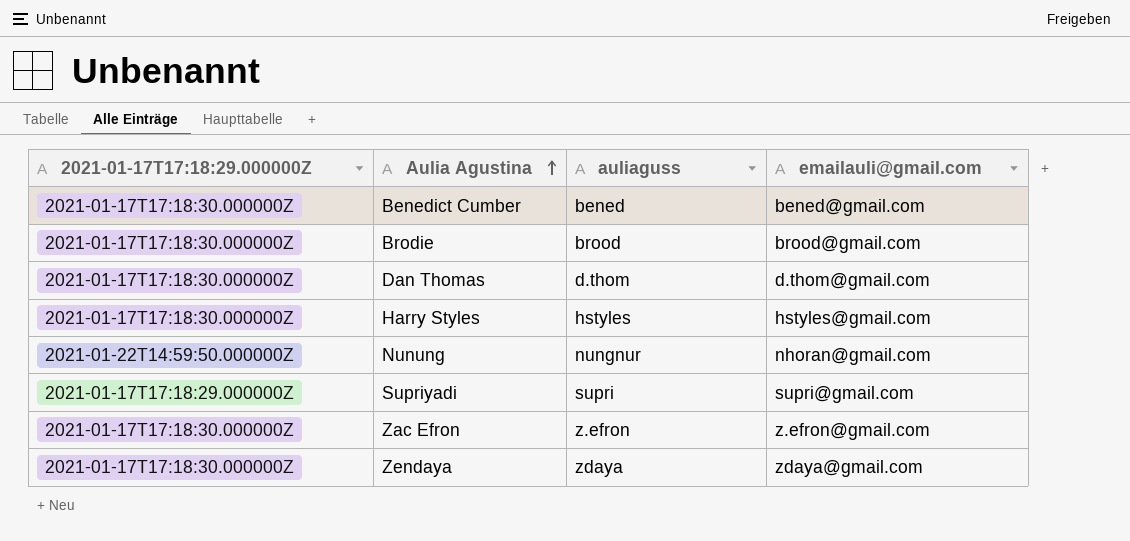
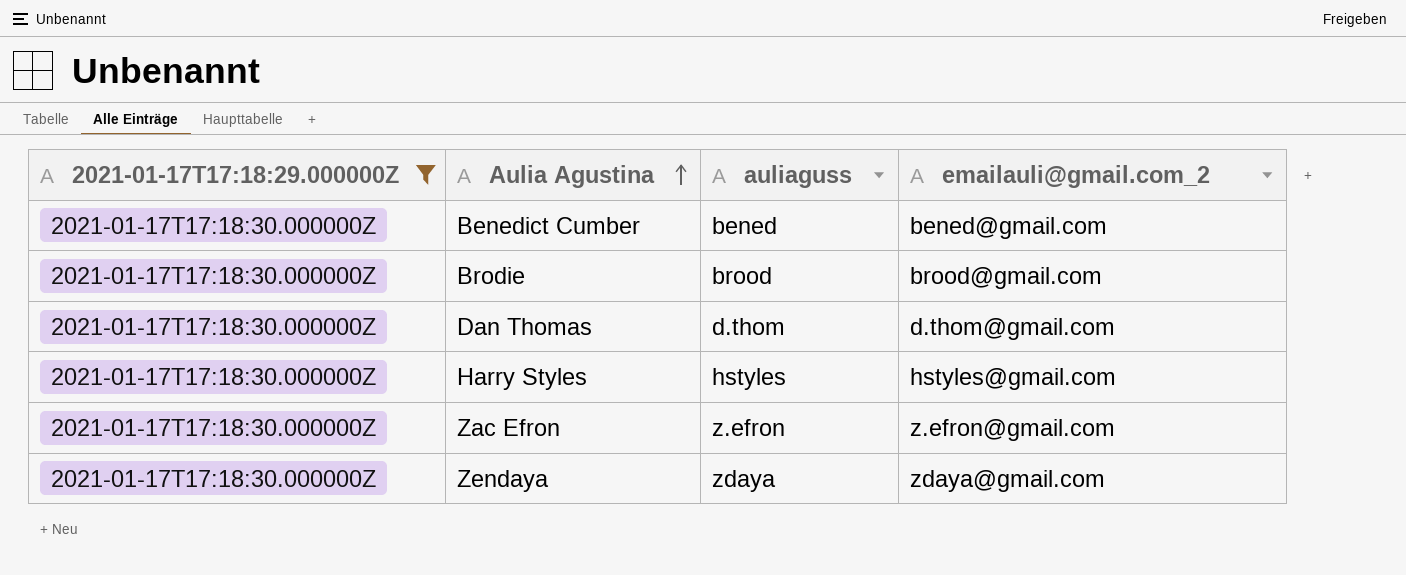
filter: none -> 2021-01-17T17:18:29.000000Z = 2021-01-17T17:18:30.000000Z
column name: emailauli@gmail.com -> emailauli@gmail.com_2

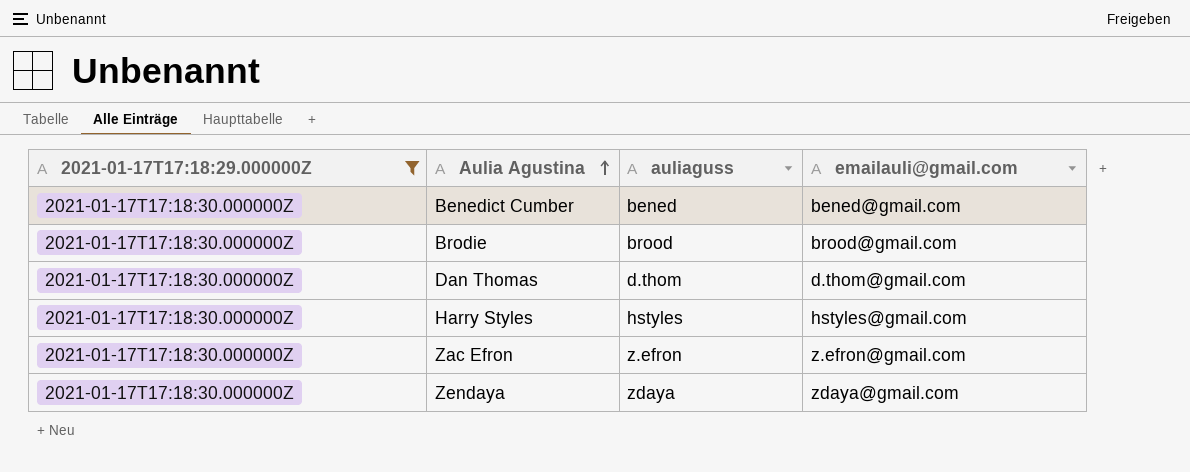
column name: emailauli@gmail.com_2 -> emailauli@gmail.com

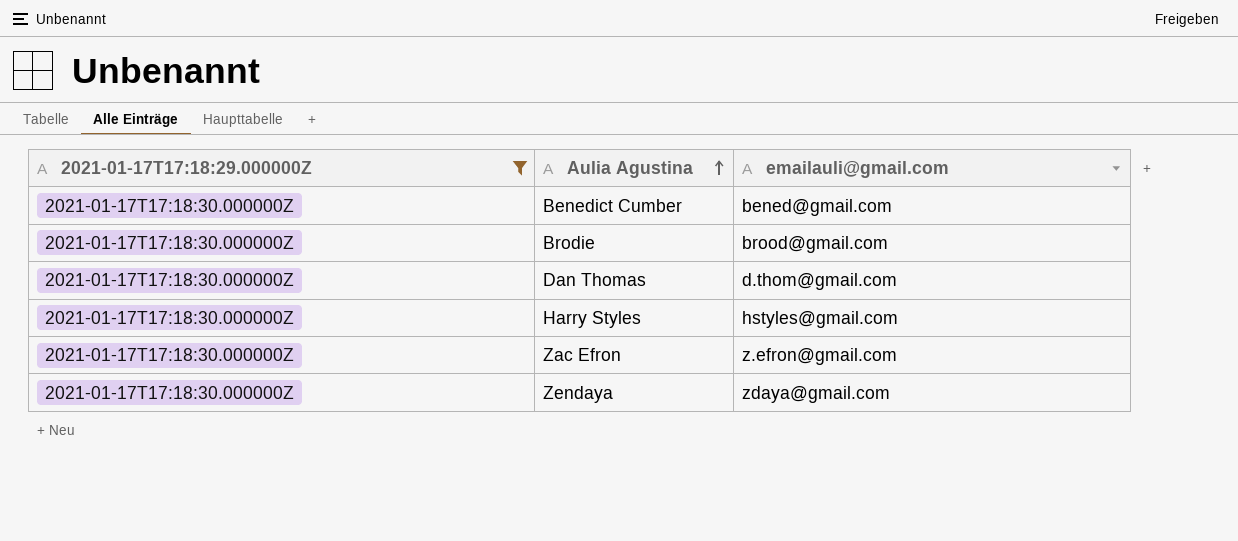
column auliaguss | position: 3 -> none

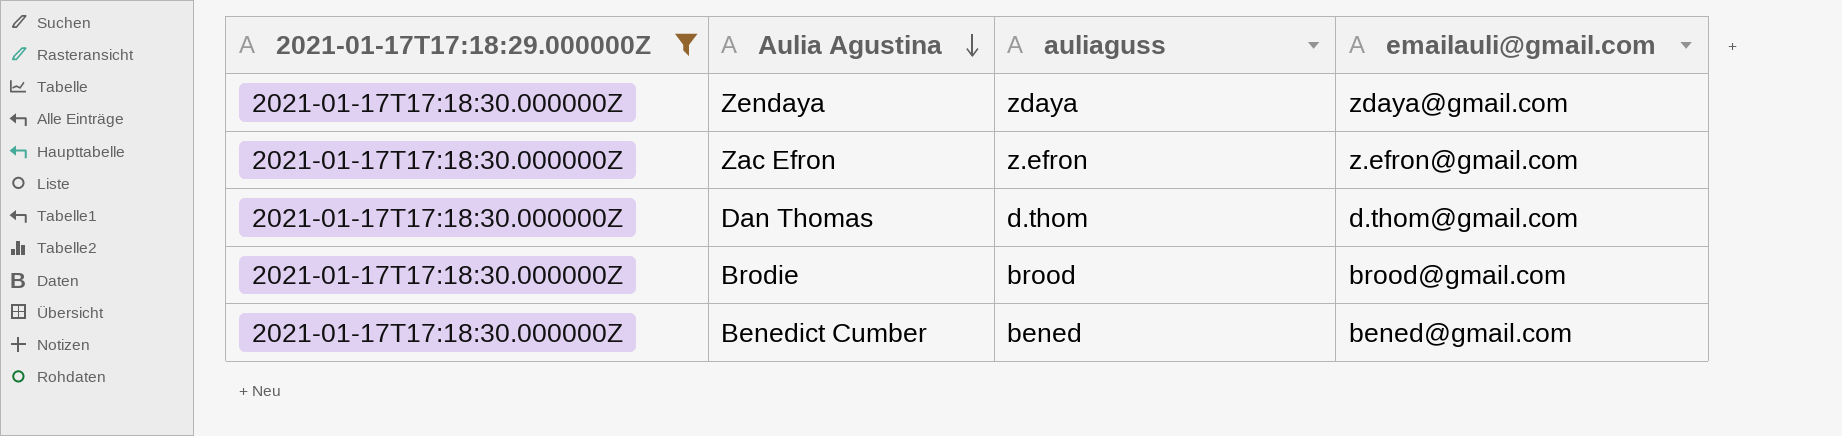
row order: Aulia Agustina ascending -> Aulia Agustina descending
column auliaguss | position: none -> 3
row Harry Styles: 2021-01-17T17:18:30.000000Z | hstyles@gmail.com -> none

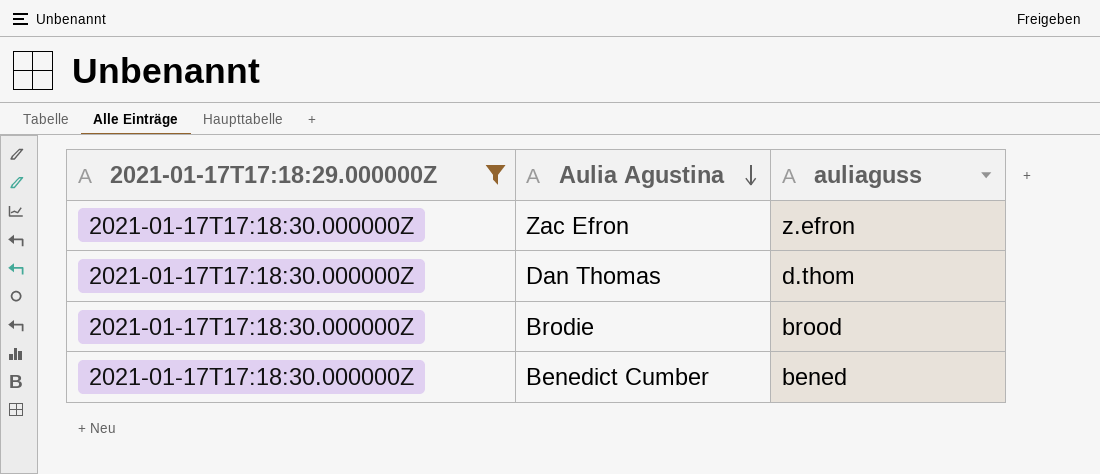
column emailauli@gmail.com | position: 4 -> none
row Zendaya: 2021-01-17T17:18:30.000000Z | zdaya | zdaya@gmail.com -> none

